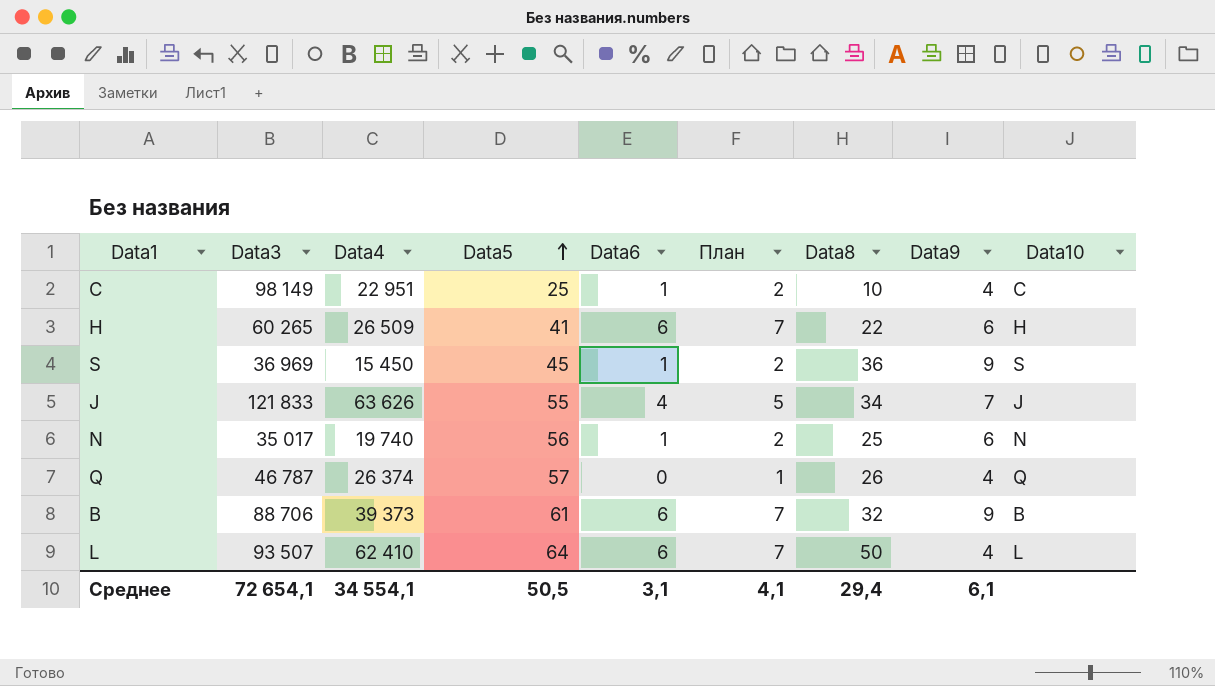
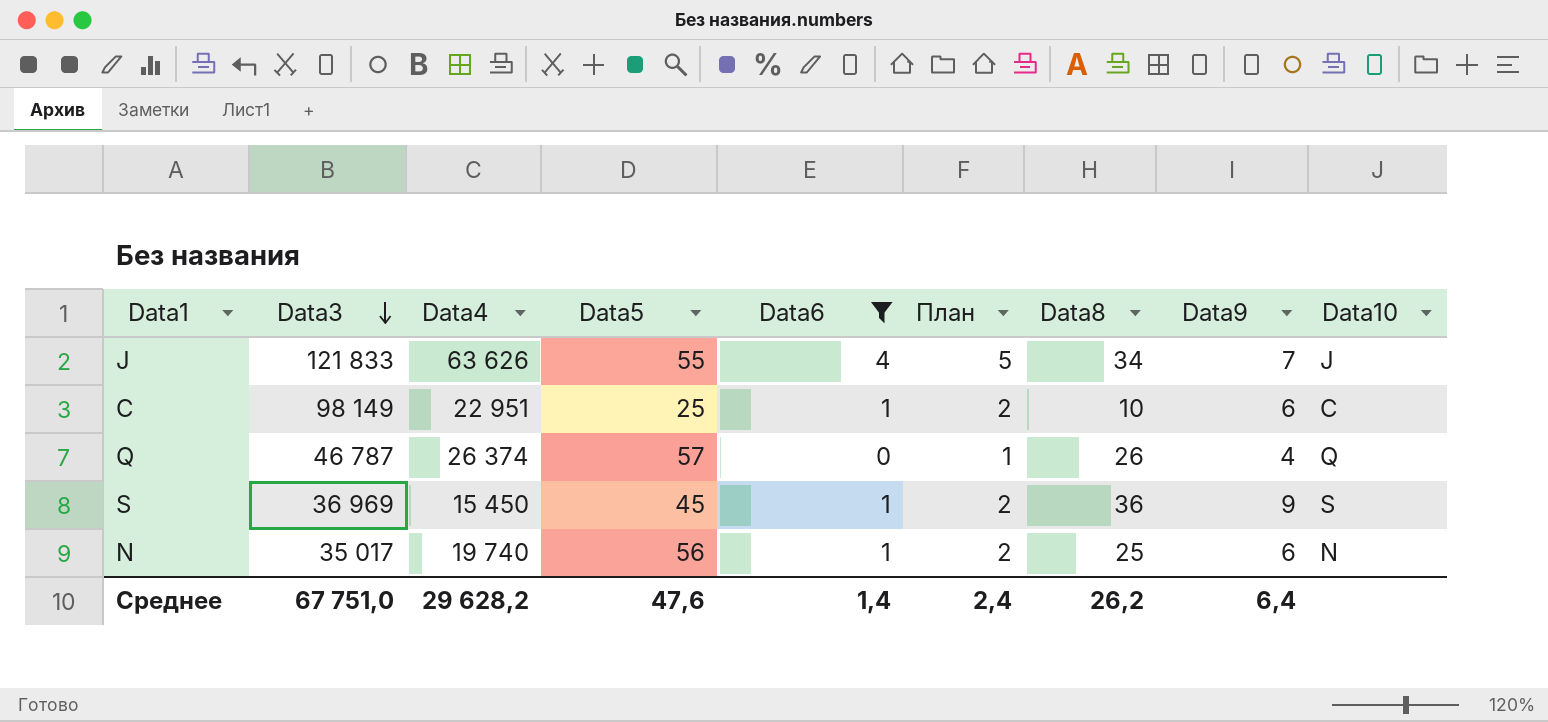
filter: none -> Data6 != 6
row order: Data5 ascending -> Data3 descending
C | Data9: 4 -> 6
Среднее | Data3: 72 654,1 -> 67 751,0
Среднее | Data4: 34 554,1 -> 29 628,2
Среднее | Data5: 50,5 -> 47,6
Среднее | Data6: 3,1 -> 1,4
Среднее | План: 4,1 -> 2,4
Среднее | Data8: 29,4 -> 26,2
Среднее | Data9: 6,1 -> 6,4

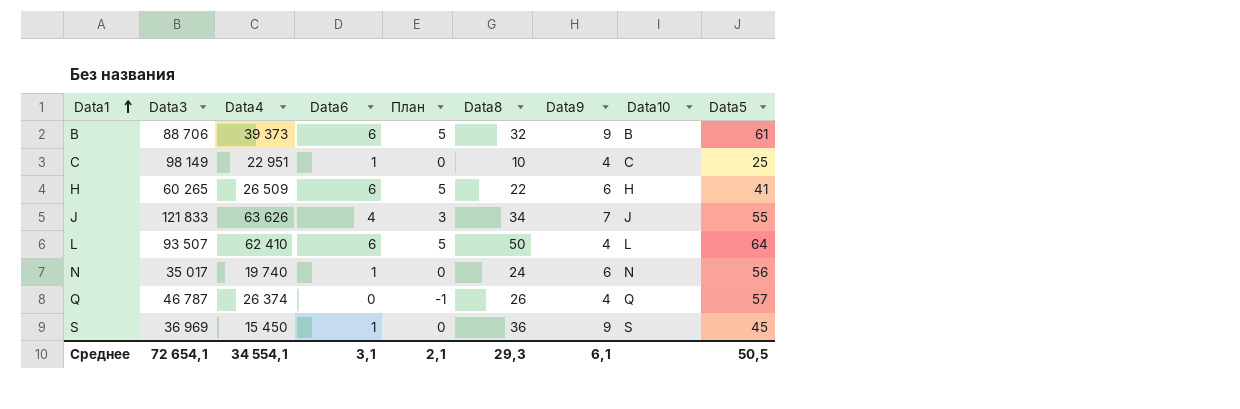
filter: Data6 != 6 -> none
row order: Data3 descending -> Data1 ascending
column План | formula: [Data6] + 1 -> [Data6] - 1
column Data5 | position: 4 -> 9
C | Data9: 6 -> 4
N | Data8: 25 -> 24
Среднее | Data3: 67 751,0 -> 72 654,1
Среднее | Data4: 29 628,2 -> 34 554,1
Среднее | Data6: 1,4 -> 3,1
Среднее | План: 2,4 -> 2,1
Среднее | Data8: 26,2 -> 29,3
Среднее | Data9: 6,4 -> 6,1
Среднее | Data5: 47,6 -> 50,5

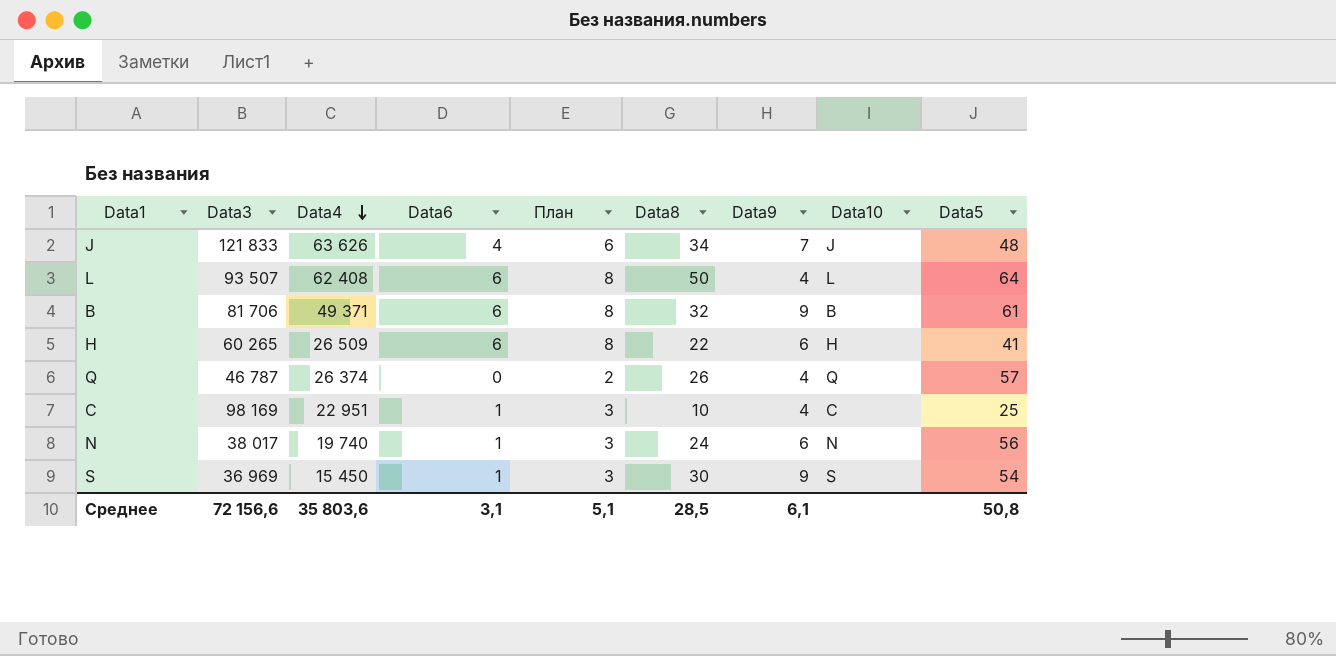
row order: Data1 ascending -> Data4 descending
column План | formula: [Data6] - 1 -> [Data6] + 2
J | Data5: 55 -> 48
L | Data4: 62 410 -> 62 408
B | Data3: 88 706 -> 81 706
B | Data4: 39 373 -> 49 371
C | Data3: 98 149 -> 98 169
N | Data3: 35 017 -> 38 017
S | Data8: 36 -> 30
S | Data5: 45 -> 54
Среднее | Data3: 72 654,1 -> 72 156,6
Среднее | Data4: 34 554,1 -> 35 803,6
Среднее | План: 2,1 -> 5,1
Среднее | Data8: 29,3 -> 28,5
Среднее | Data5: 50,5 -> 50,8

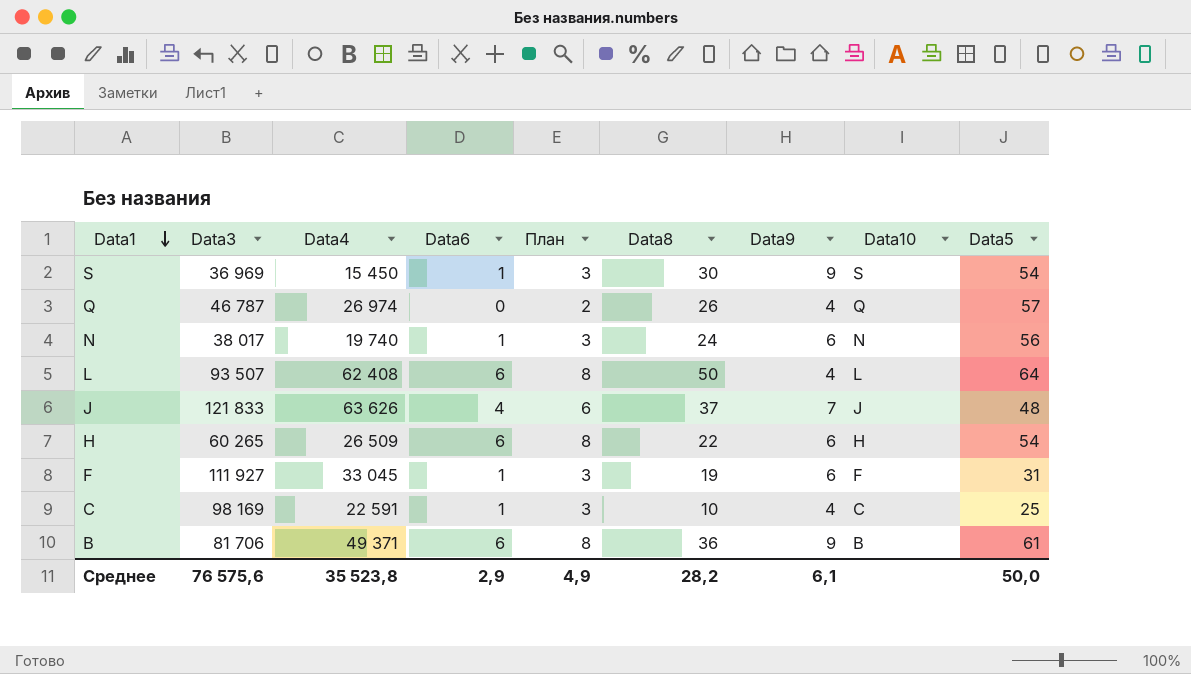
row order: Data4 descending -> Data1 descending
Q | Data4: 26 374 -> 26 974
J | Data8: 34 -> 37
H | Data5: 41 -> 54
row F: none -> 111 927 | 33 045 | 1 | 3 | 19 | 6 | F | 31
C | Data4: 22 951 -> 22 591
B | Data8: 32 -> 36
Среднее | Data3: 72 156,6 -> 76 575,6
Среднее | Data4: 35 803,6 -> 35 523,8
Среднее | Data6: 3,1 -> 2,9
Среднее | План: 5,1 -> 4,9
Среднее | Data8: 28,5 -> 28,2
Среднее | Data5: 50,8 -> 50,0

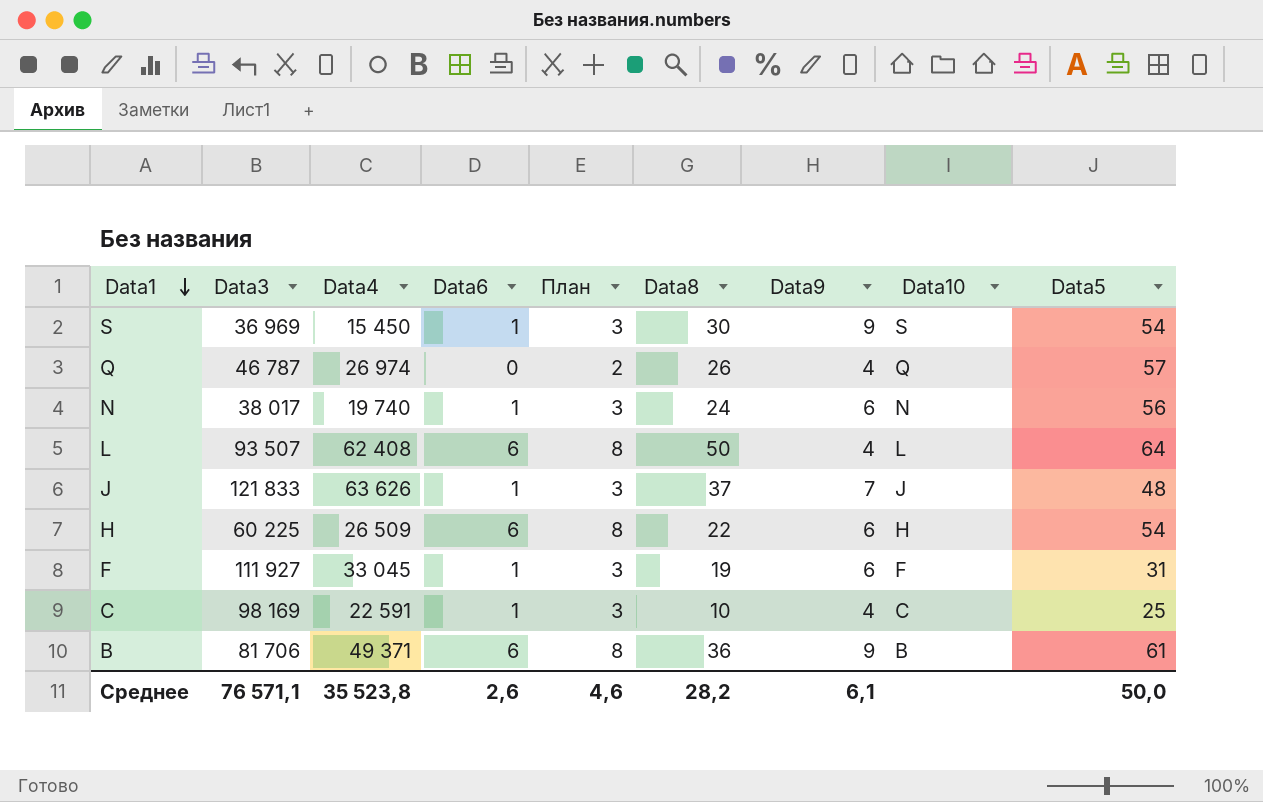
J | Data6: 4 -> 1
J | План: 6 -> 3
H | Data3: 60 265 -> 60 225
Среднее | Data3: 76 575,6 -> 76 571,1
Среднее | Data6: 2,9 -> 2,6
Среднее | План: 4,9 -> 4,6

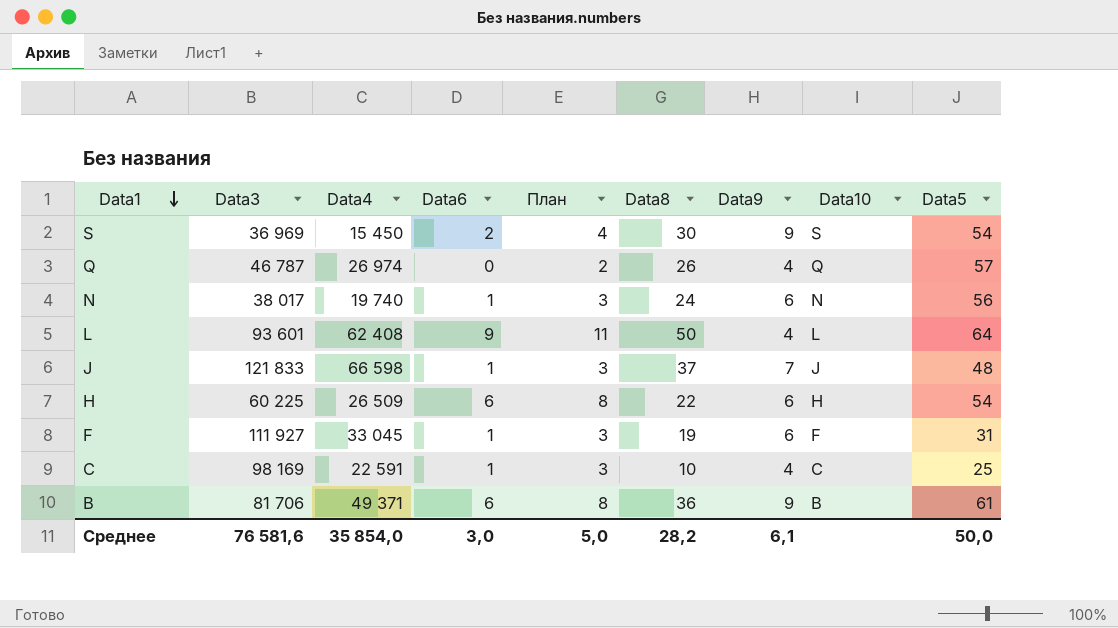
S | Data6: 1 -> 2
S | План: 3 -> 4
L | Data3: 93 507 -> 93 601
L | Data6: 6 -> 9
L | План: 8 -> 11
J | Data4: 63 626 -> 66 598
Среднее | Data3: 76 571,1 -> 76 581,6
Среднее | Data4: 35 523,8 -> 35 854,0
Среднее | Data6: 2,6 -> 3,0
Среднее | План: 4,6 -> 5,0

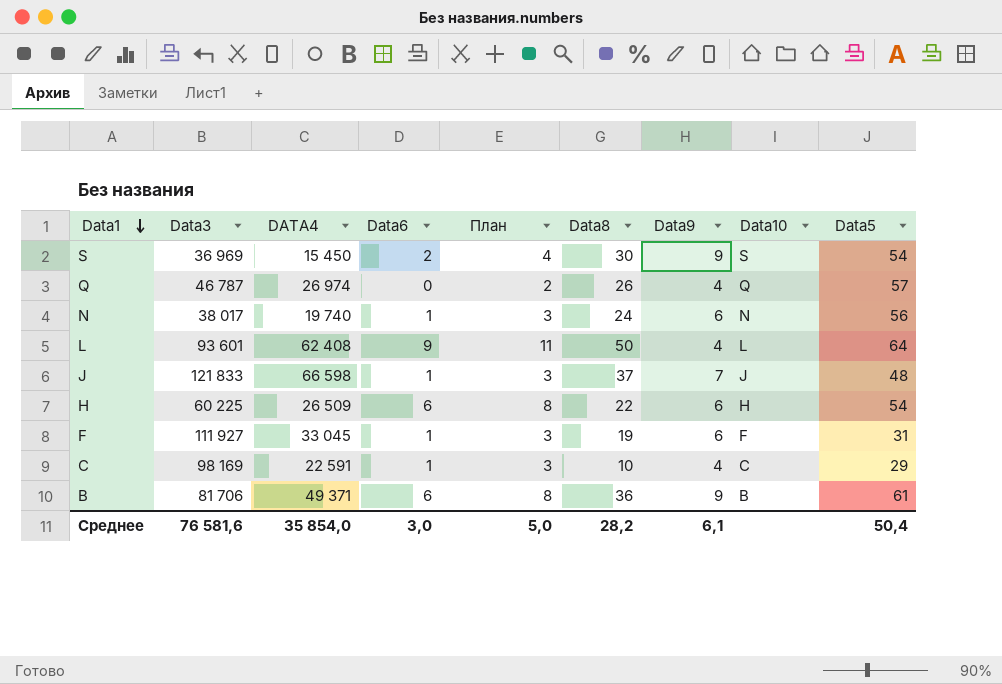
column name: Data4 -> DATA4
C | Data5: 25 -> 29
Среднее | Data5: 50,0 -> 50,4

